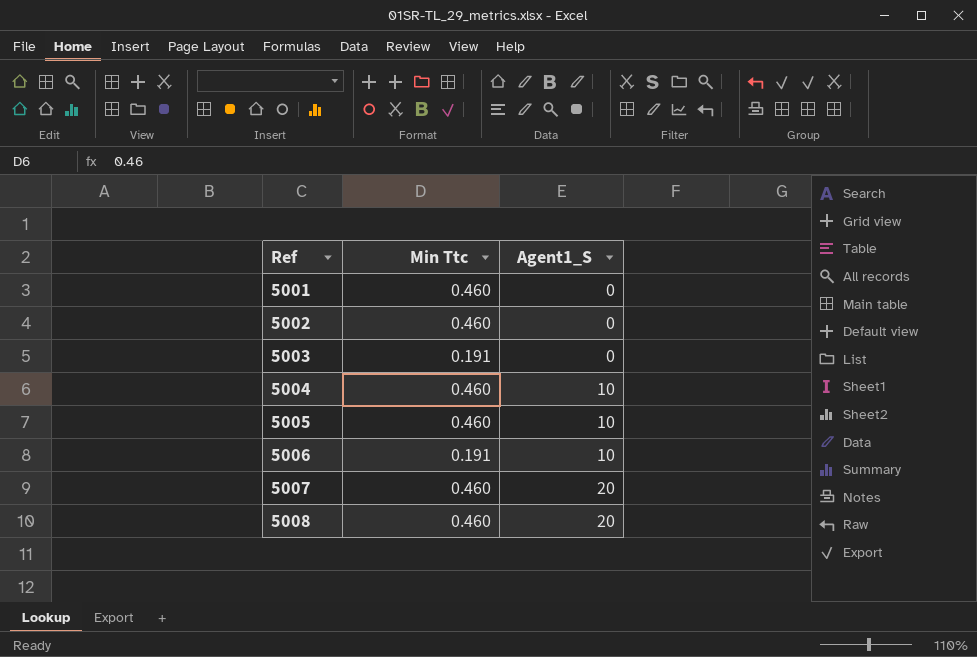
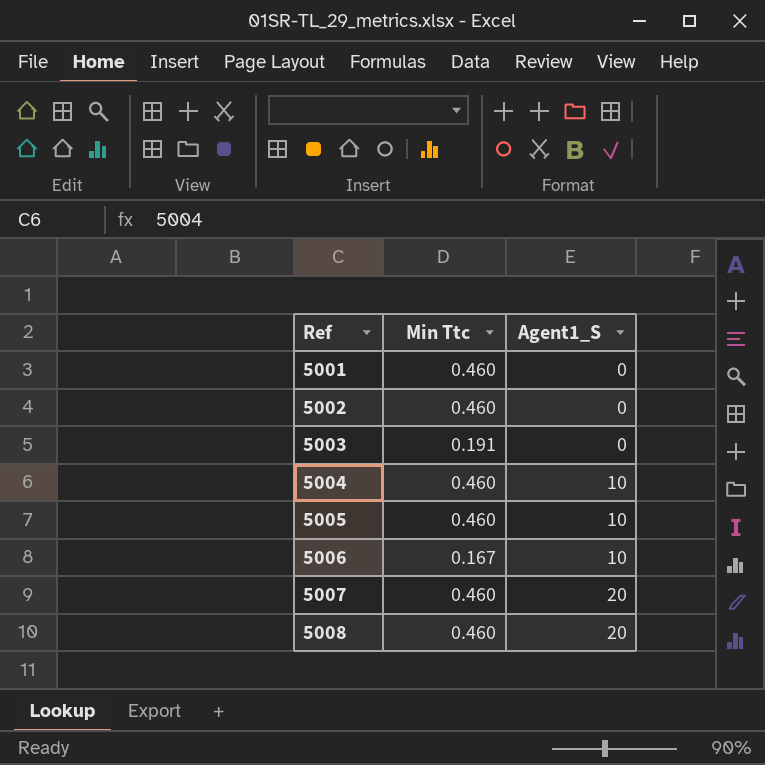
5006 | Min Ttc: 0.191 -> 0.167

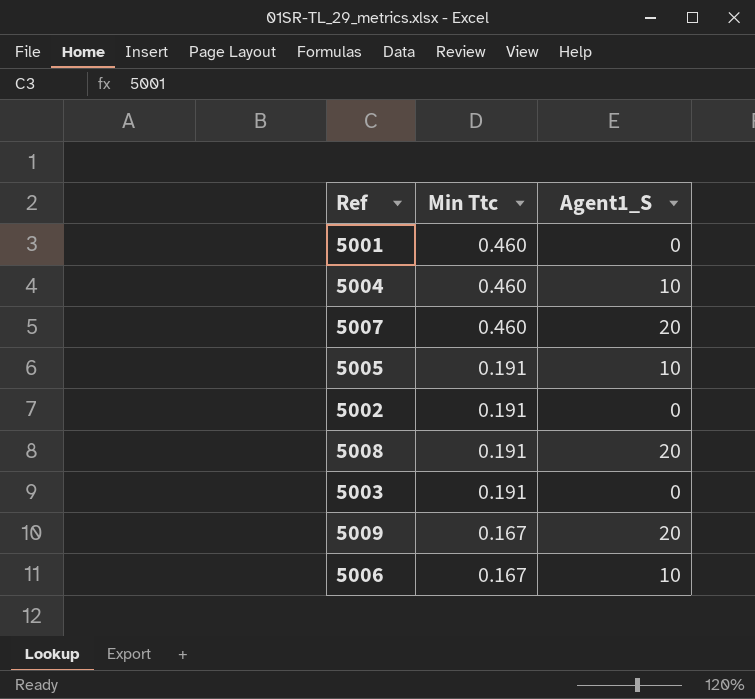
row order: Ref ascending -> Min Ttc descending
5005 | Min Ttc: 0.460 -> 0.191
5002 | Min Ttc: 0.460 -> 0.191
5008 | Min Ttc: 0.460 -> 0.191
row 5009: none -> 0.167 | 20

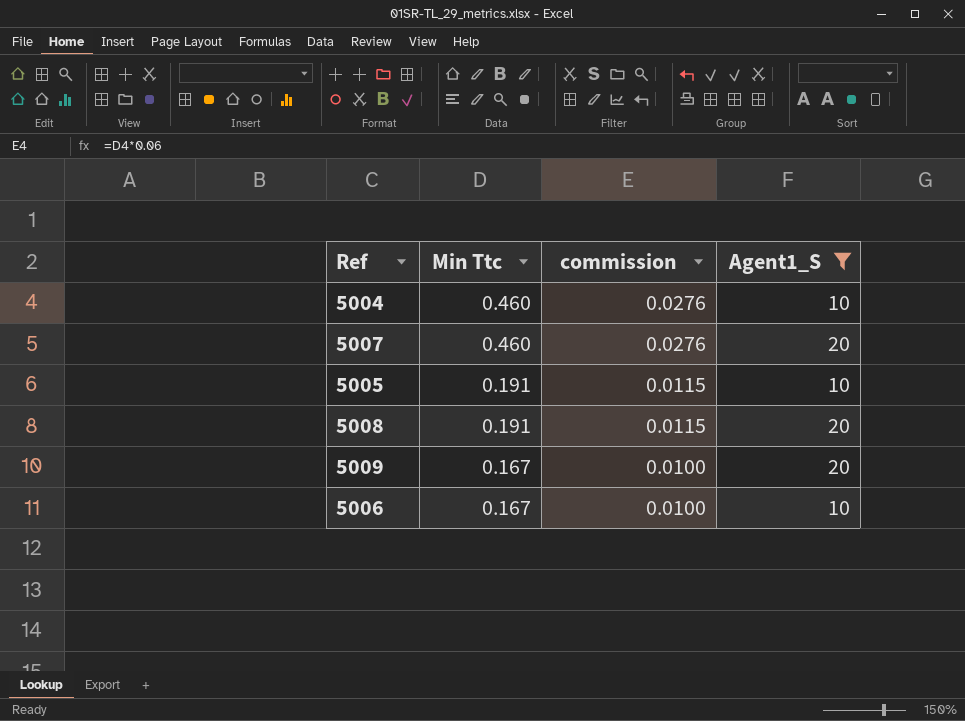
filter: none -> Agent1_S != 0
column commission | formula: none -> [Min Ttc] * 0.06

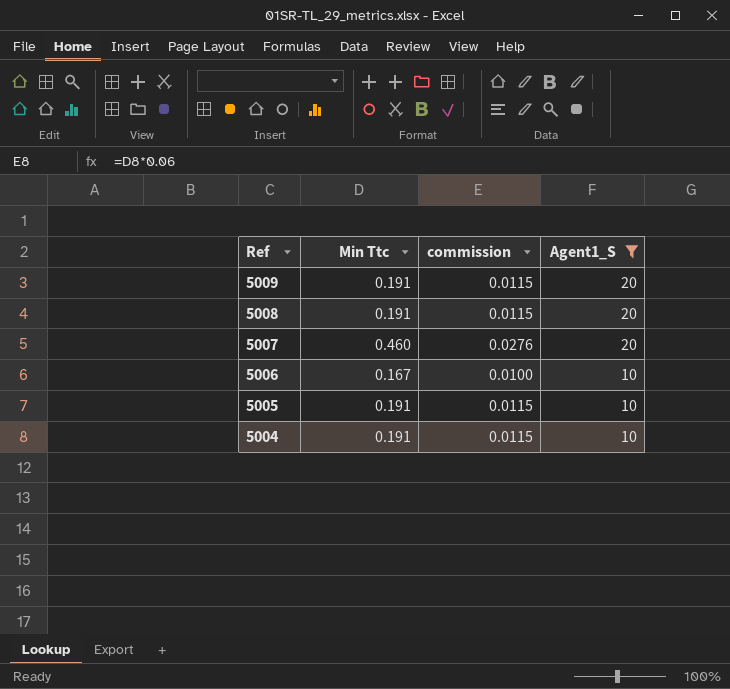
row order: Min Ttc descending -> Ref descending
5009 | Min Ttc: 0.167 -> 0.191
5009 | commission: 0.0100 -> 0.0115
5004 | Min Ttc: 0.460 -> 0.191
5004 | commission: 0.0276 -> 0.0115

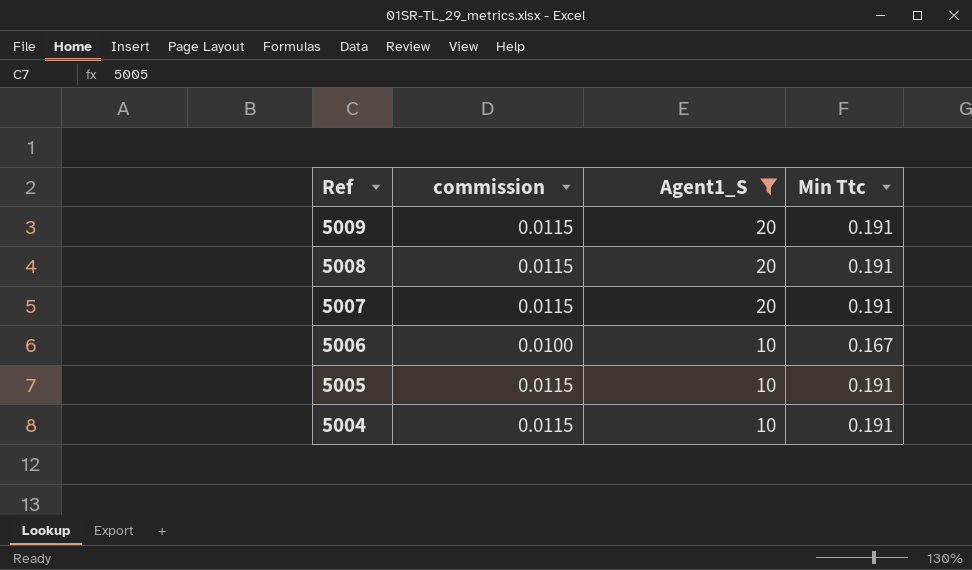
column Min Ttc | position: 2 -> 4
5007 | commission: 0.0276 -> 0.0115
5007 | Min Ttc: 0.460 -> 0.191

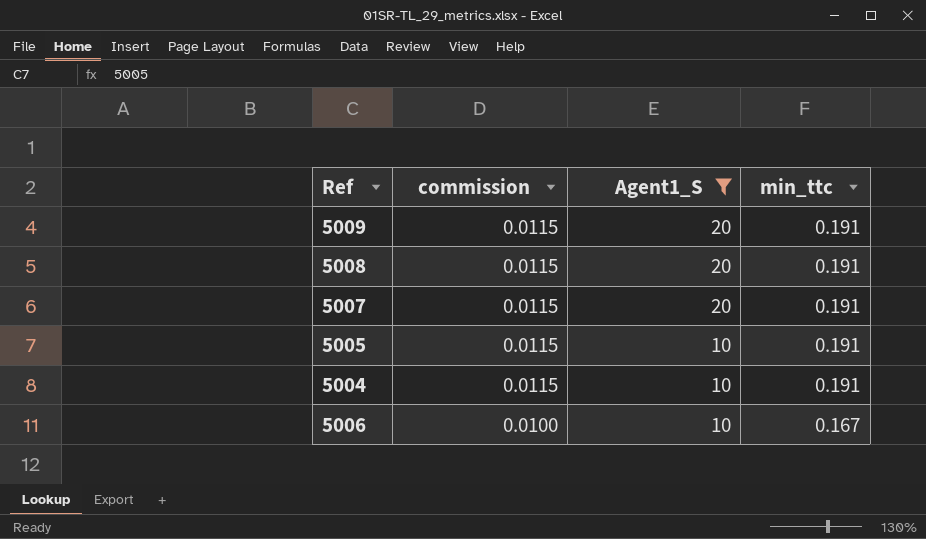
row order: Ref descending -> commission descending
column name: Min Ttc -> min_ttc

